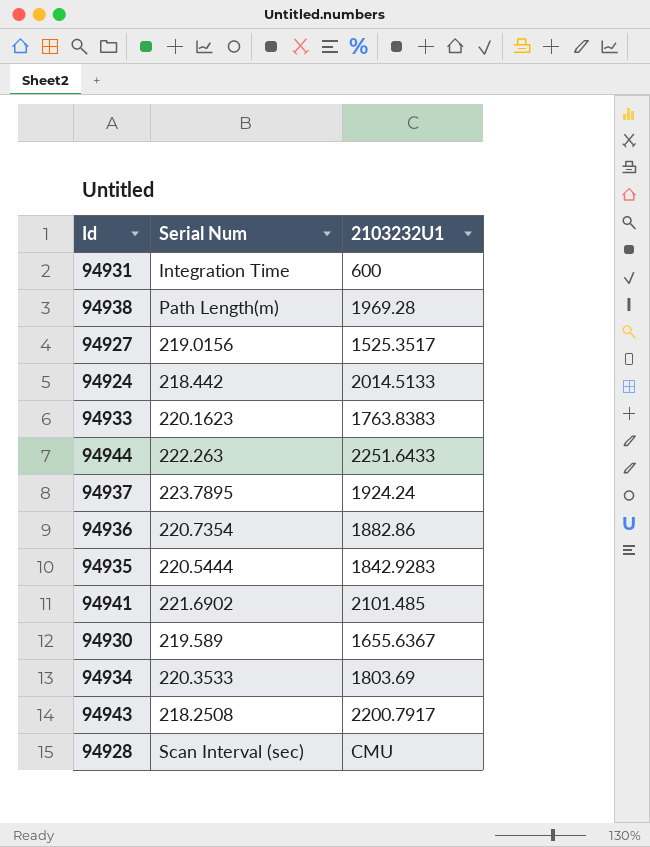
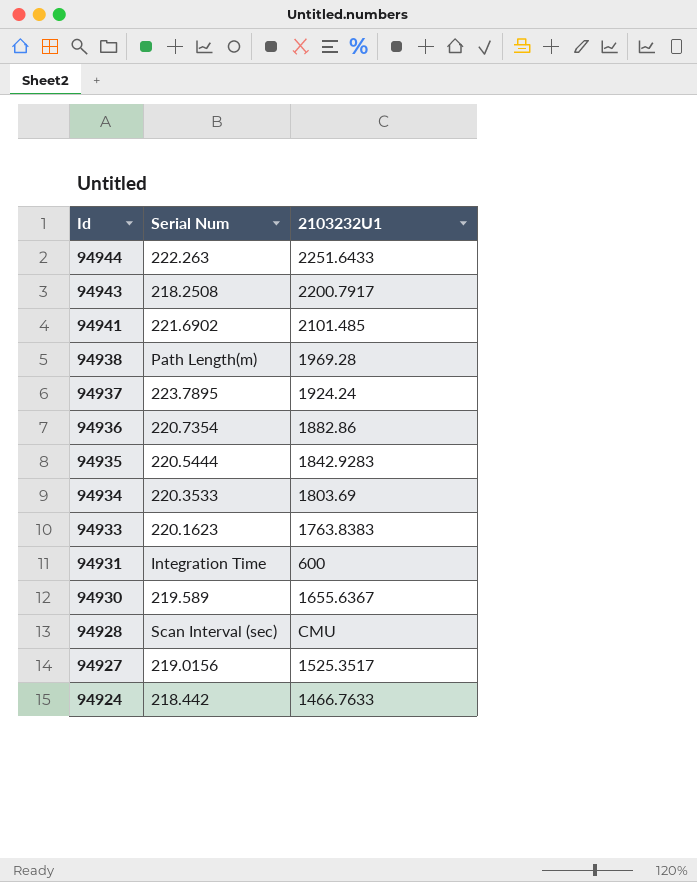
row order: none -> Id descending
94924 | 2103232U1: 2014.5133 -> 1466.7633

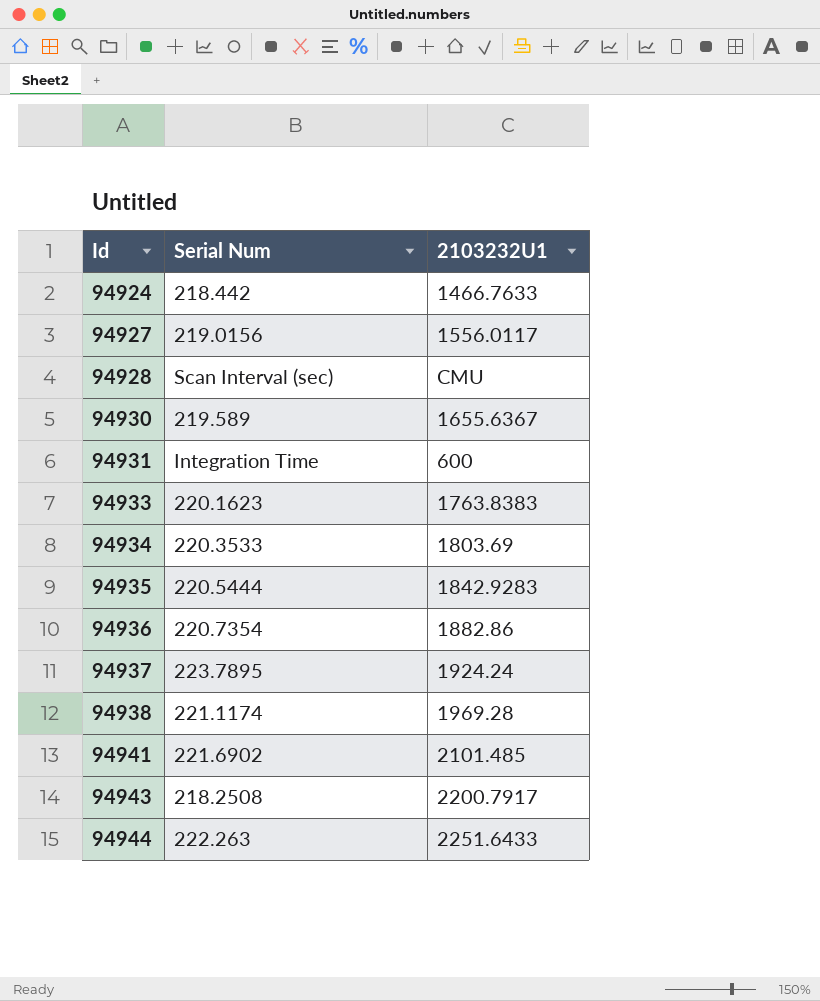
row order: Id descending -> Id ascending
94927 | 2103232U1: 1525.3517 -> 1556.0117
94938 | Serial Num: Path Length(m) -> 221.1174

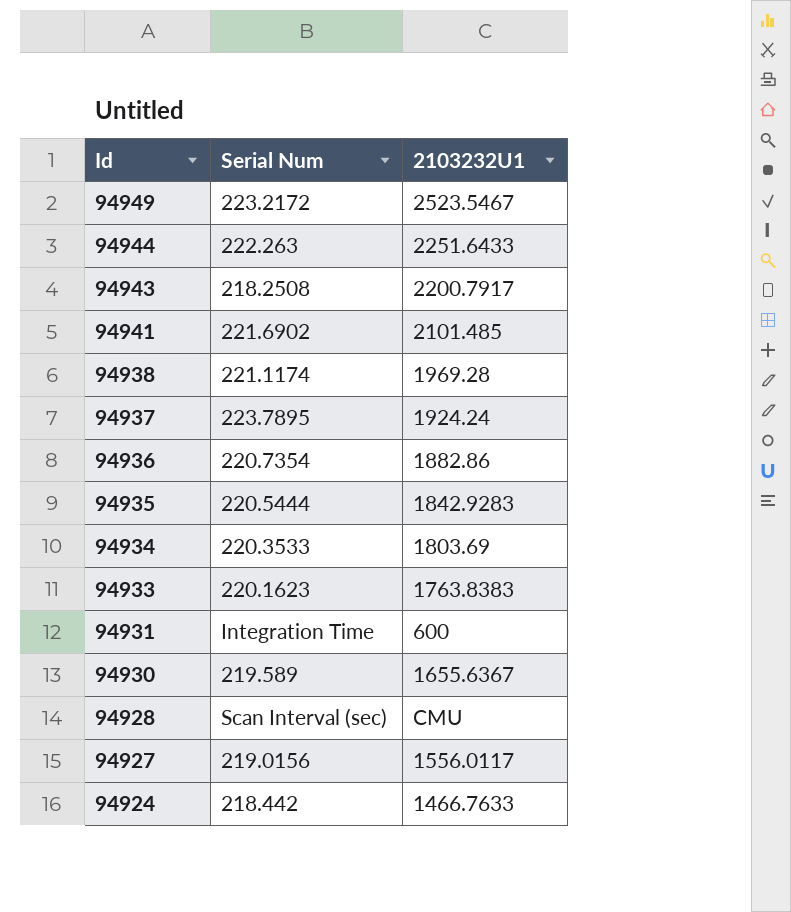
row order: Id ascending -> Id descending
row 94949: none -> 223.2172 | 2523.5467

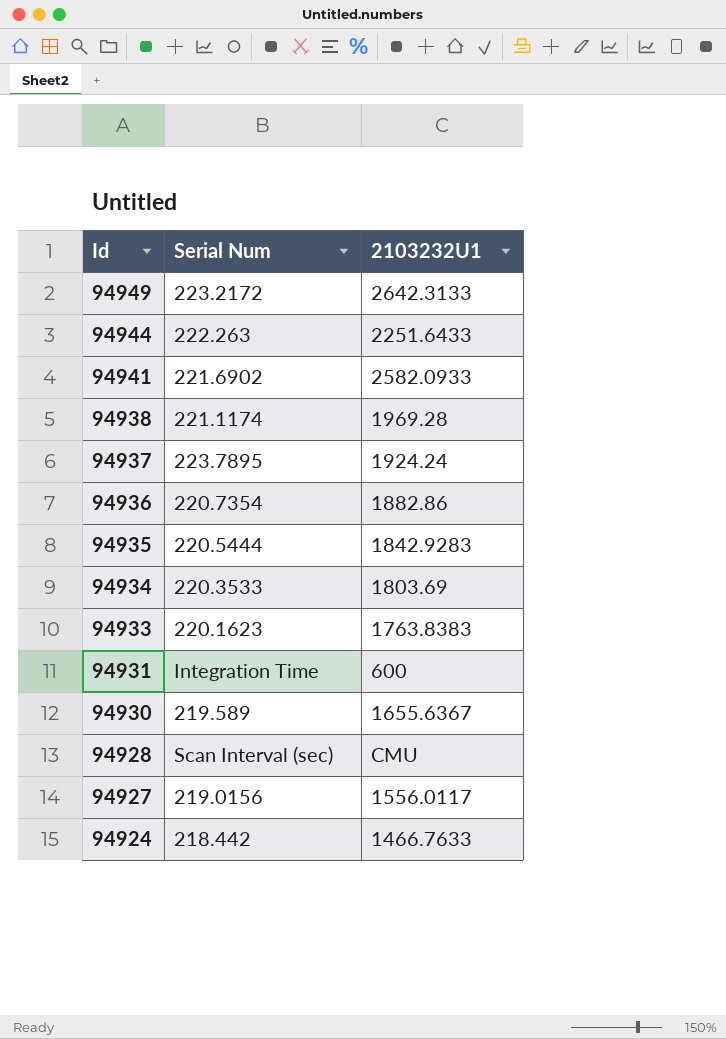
row 94943: 218.2508 | 2200.7917 -> none
94949 | 2103232U1: 2523.5467 -> 2642.3133
94941 | 2103232U1: 2101.485 -> 2582.0933

